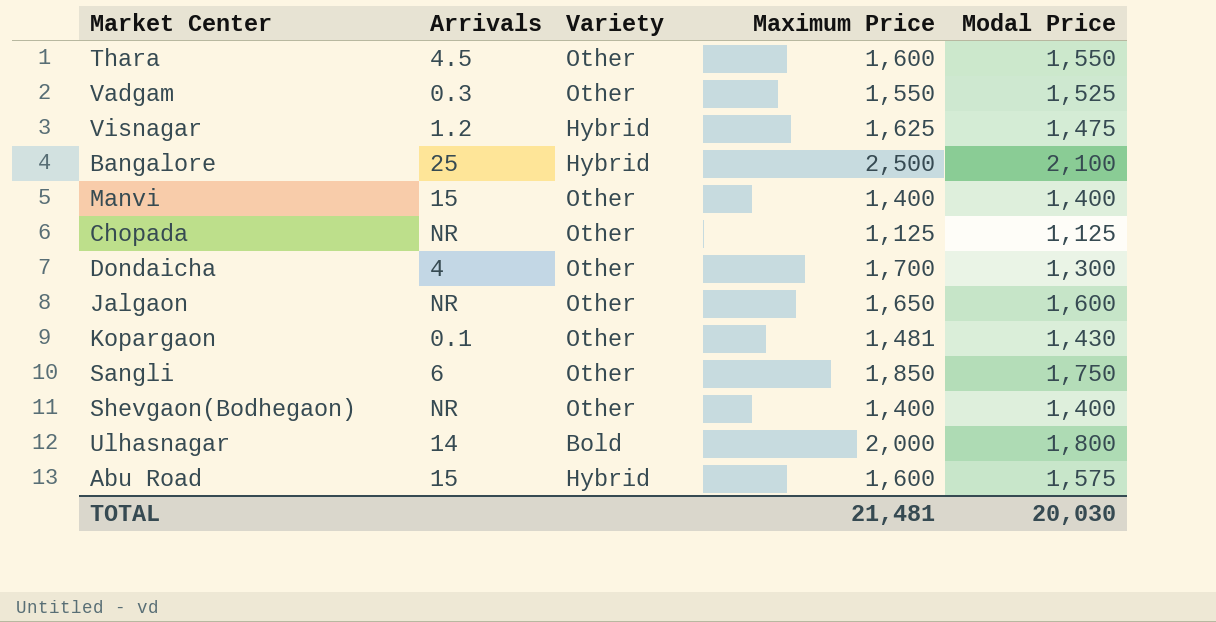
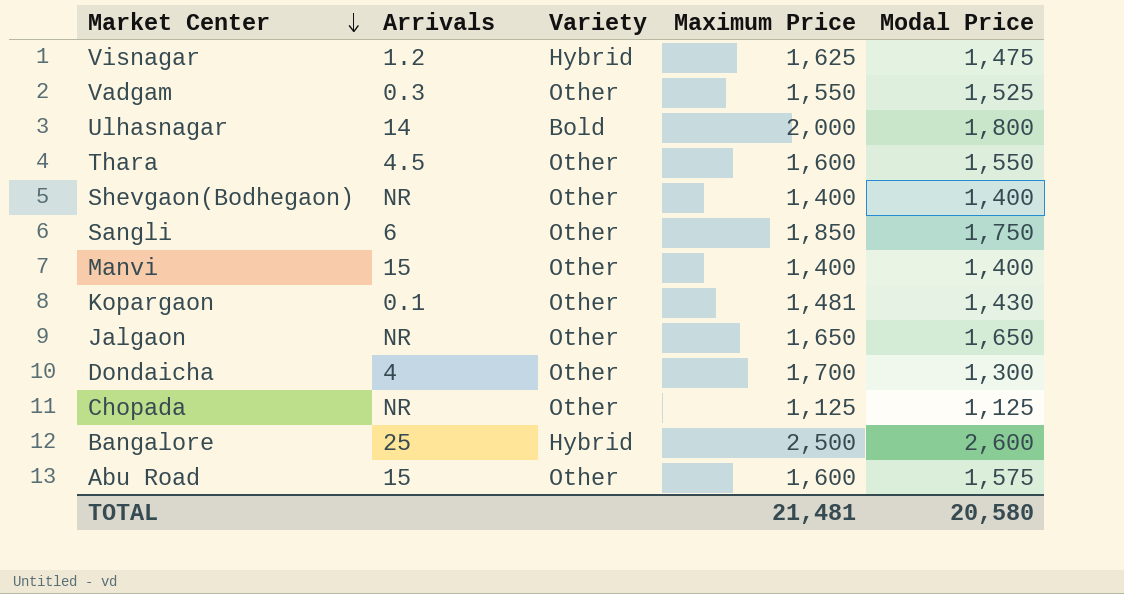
row order: none -> Market Center descending
Jalgaon | Modal Price: 1,600 -> 1,650
Bangalore | Modal Price: 2,100 -> 2,600
Abu Road | Variety: Hybrid -> Other
TOTAL | Modal Price: 20,030 -> 20,580

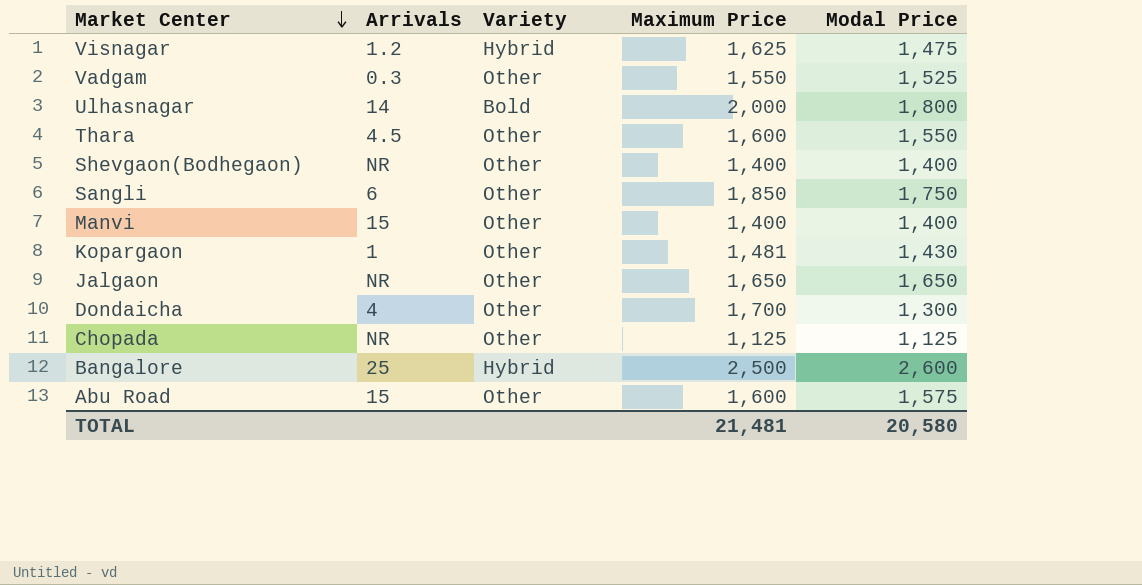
Kopargaon | Arrivals: 0.1 -> 1

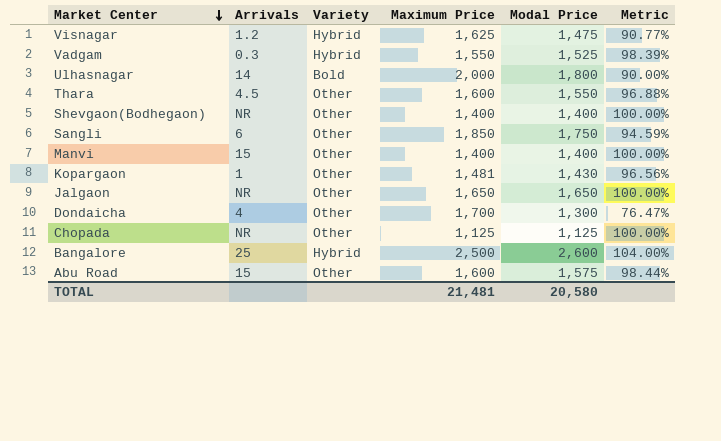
column Metric | formula: none -> [Modal Price] / [Maximum Price]
Vadgam | Variety: Other -> Hybrid

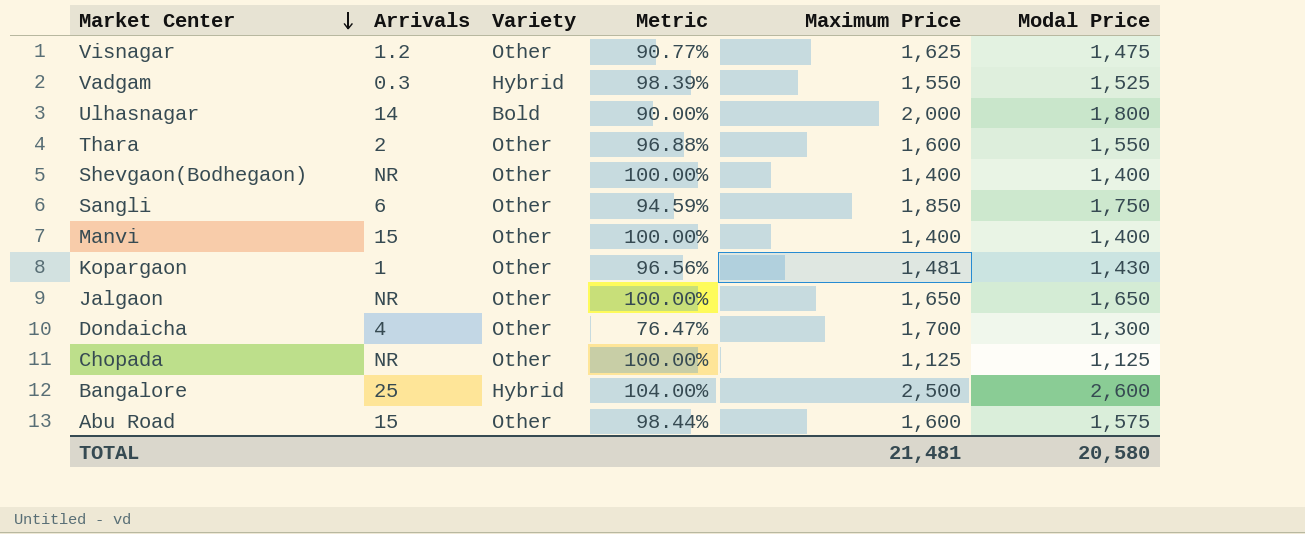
column Metric | position: 6 -> 4
Visnagar | Variety: Hybrid -> Other
Thara | Arrivals: 4.5 -> 2

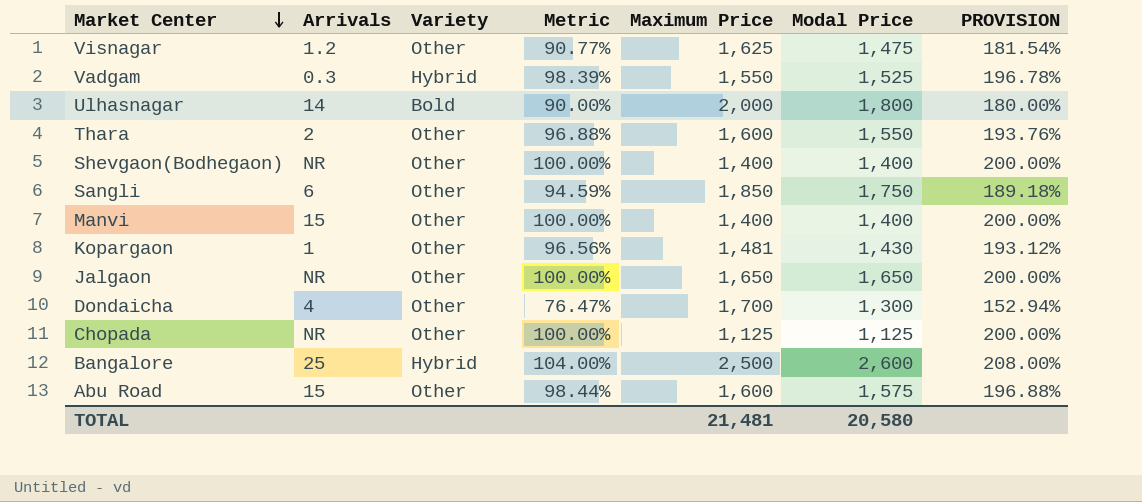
column PROVISION | formula: none -> [Metric] * 2

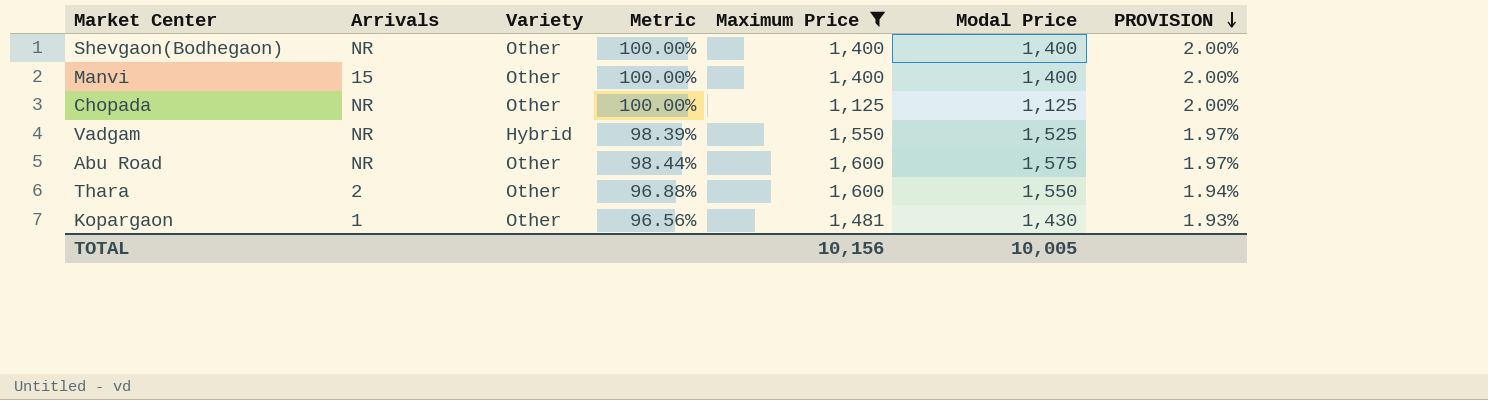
filter: none -> Maximum Price <= 1,600
row order: Market Center descending -> PROVISION descending
column PROVISION | formula: [Metric] * 2 -> [Metric] * 0.02
Vadgam | Arrivals: 0.3 -> NR
Abu Road | Arrivals: 15 -> NR
TOTAL | Maximum Price: 21,481 -> 10,156
TOTAL | Modal Price: 20,580 -> 10,005

